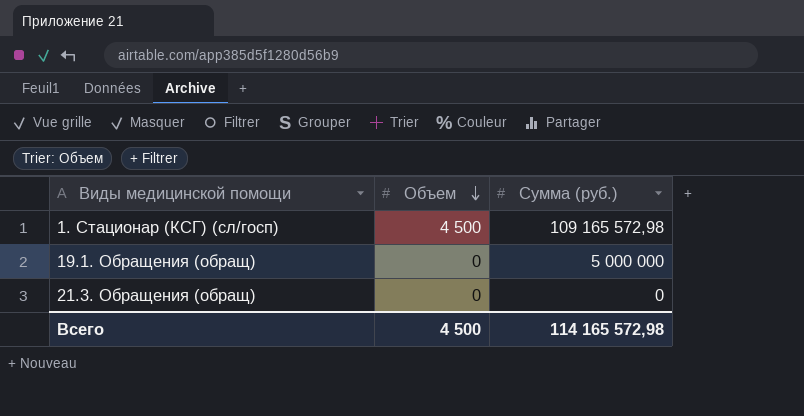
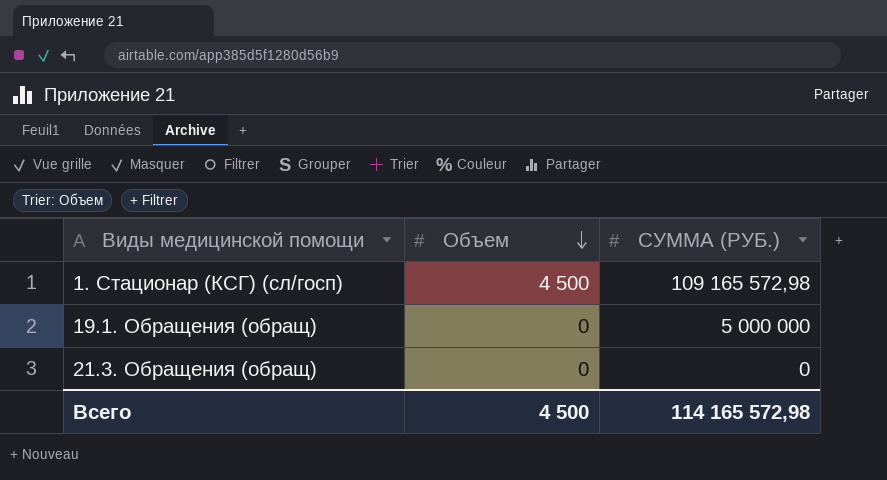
column name: Сумма (руб.) -> СУММА (РУБ.)

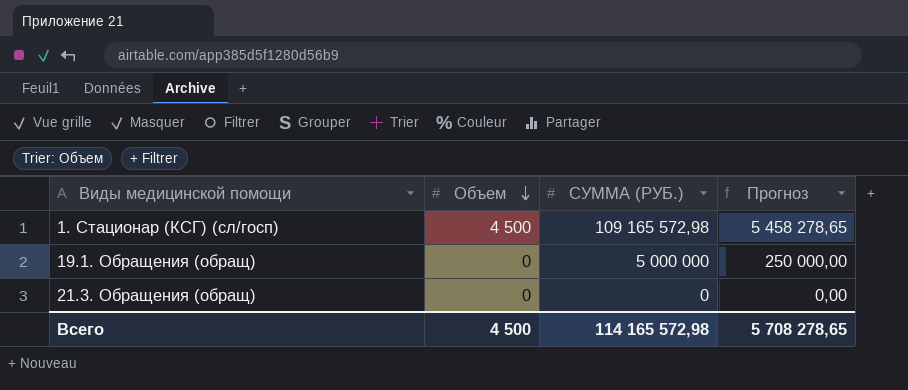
column Прогноз | formula: none -> [СУММА (РУБ.)] * 0,05

